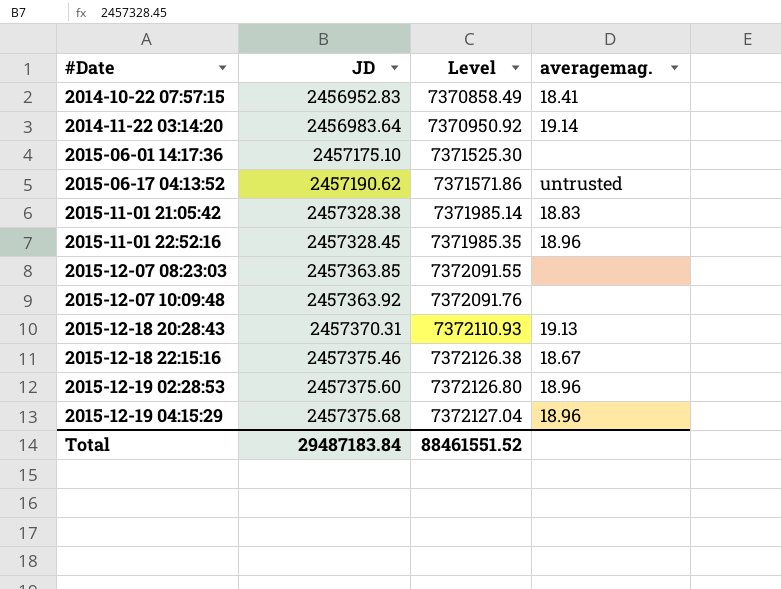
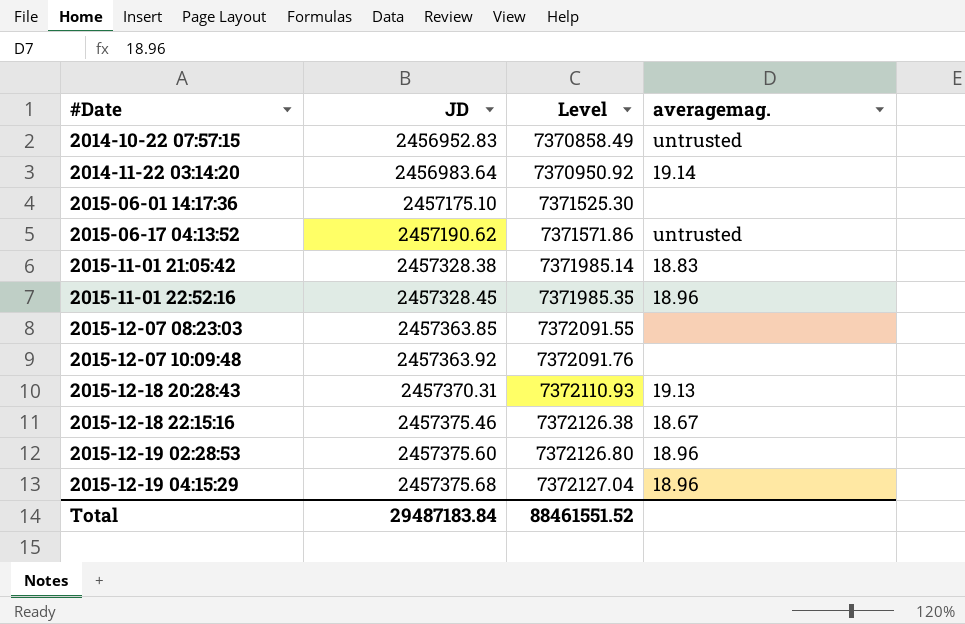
2014-10-22 07:57:15 | averagemag.: 18.41 -> untrusted

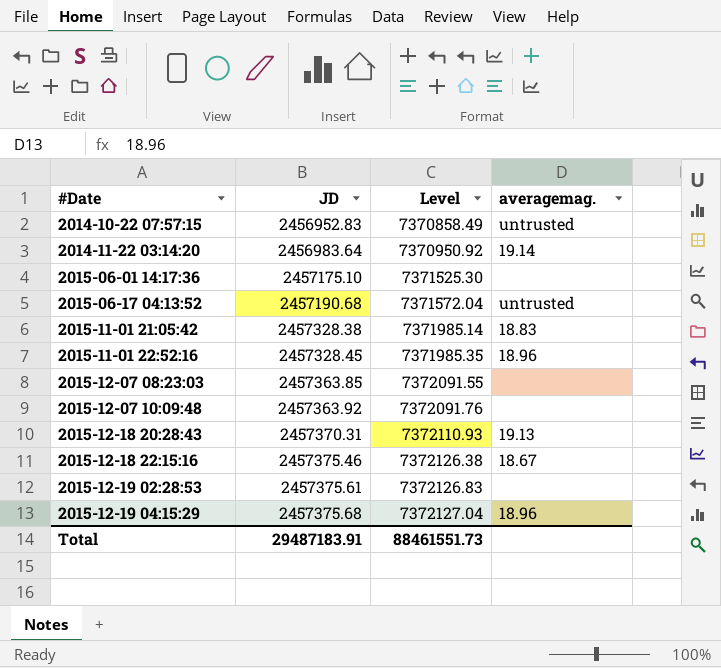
2015-06-17 04:13:52 | JD: 2457190.62 -> 2457190.68
2015-06-17 04:13:52 | Level: 7371571.86 -> 7371572.04
2015-12-19 02:28:53 | JD: 2457375.60 -> 2457375.61
2015-12-19 02:28:53 | Level: 7372126.80 -> 7372126.83
2015-12-19 02:28:53 | averagemag.: 18.96 -> none
Total | JD: 29487183.84 -> 29487183.91
Total | Level: 88461551.52 -> 88461551.73

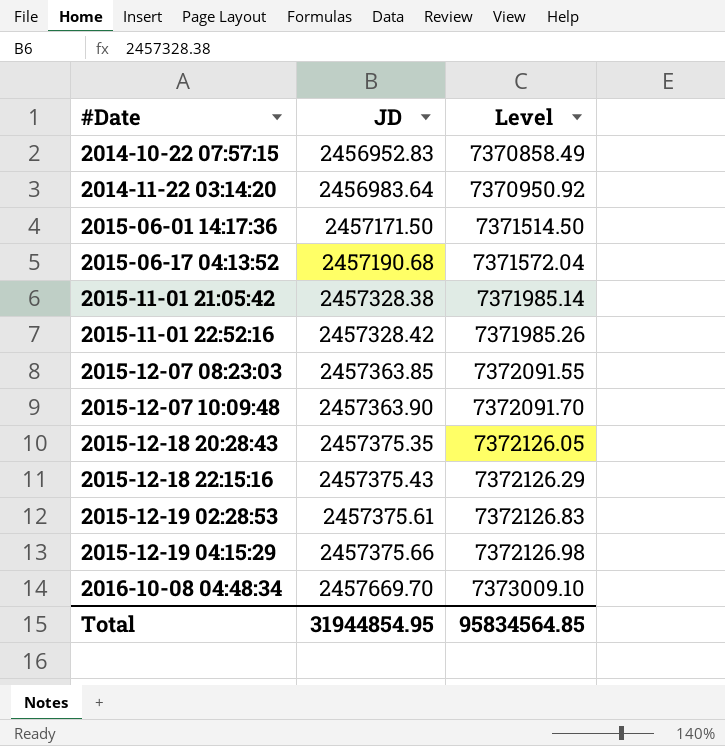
column averagemag. | position: 4 -> none
2015-06-01 14:17:36 | JD: 2457175.10 -> 2457171.50
2015-06-01 14:17:36 | Level: 7371525.30 -> 7371514.50
2015-11-01 22:52:16 | JD: 2457328.45 -> 2457328.42
2015-11-01 22:52:16 | Level: 7371985.35 -> 7371985.26
2015-12-07 10:09:48 | JD: 2457363.92 -> 2457363.90
2015-12-07 10:09:48 | Level: 7372091.76 -> 7372091.70
2015-12-18 20:28:43 | JD: 2457370.31 -> 2457375.35
2015-12-18 20:28:43 | Level: 7372110.93 -> 7372126.05
2015-12-18 22:15:16 | JD: 2457375.46 -> 2457375.43
2015-12-18 22:15:16 | Level: 7372126.38 -> 7372126.29
2015-12-19 04:15:29 | JD: 2457375.68 -> 2457375.66
2015-12-19 04:15:29 | Level: 7372127.04 -> 7372126.98
row 2016-10-08 04:48:34: none -> 2457669.70 | 7373009.10
Total | JD: 29487183.91 -> 31944854.95
Total | Level: 88461551.73 -> 95834564.85

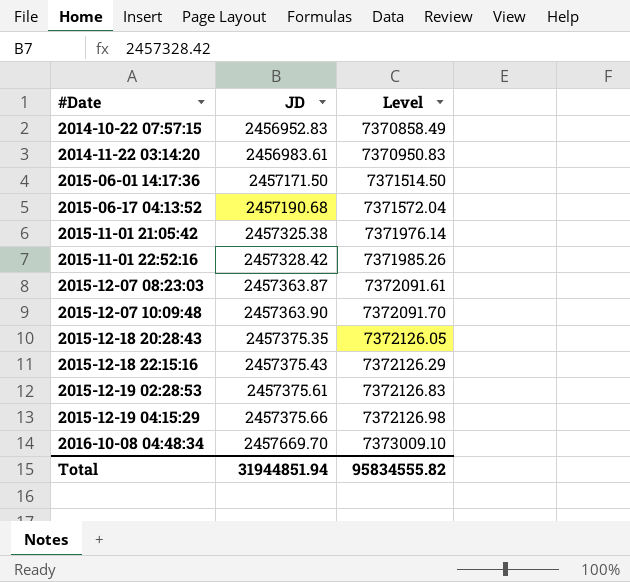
2014-11-22 03:14:20 | JD: 2456983.64 -> 2456983.61
2014-11-22 03:14:20 | Level: 7370950.92 -> 7370950.83
2015-11-01 21:05:42 | JD: 2457328.38 -> 2457325.38
2015-11-01 21:05:42 | Level: 7371985.14 -> 7371976.14
2015-12-07 08:23:03 | JD: 2457363.85 -> 2457363.87
2015-12-07 08:23:03 | Level: 7372091.55 -> 7372091.61
Total | JD: 31944854.95 -> 31944851.94
Total | Level: 95834564.85 -> 95834555.82

